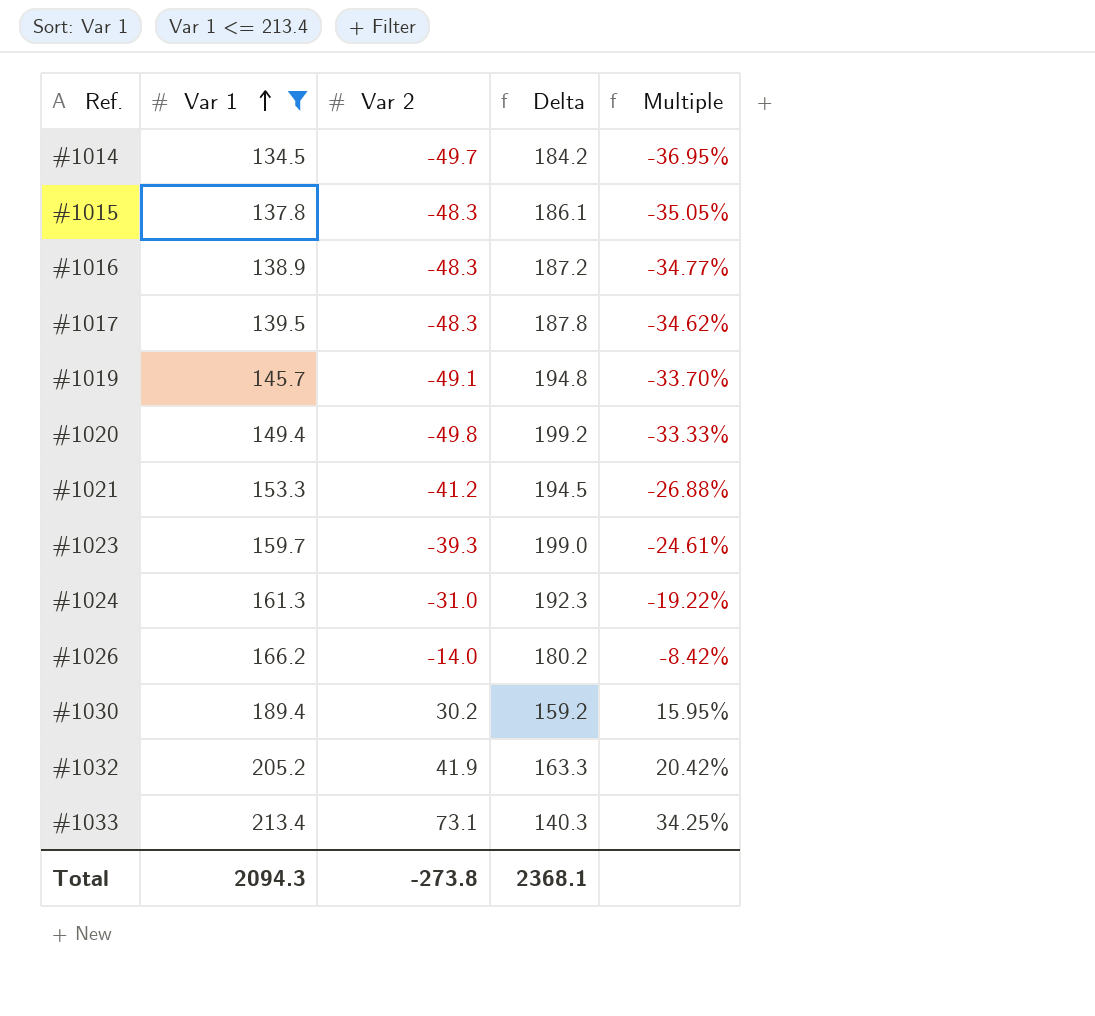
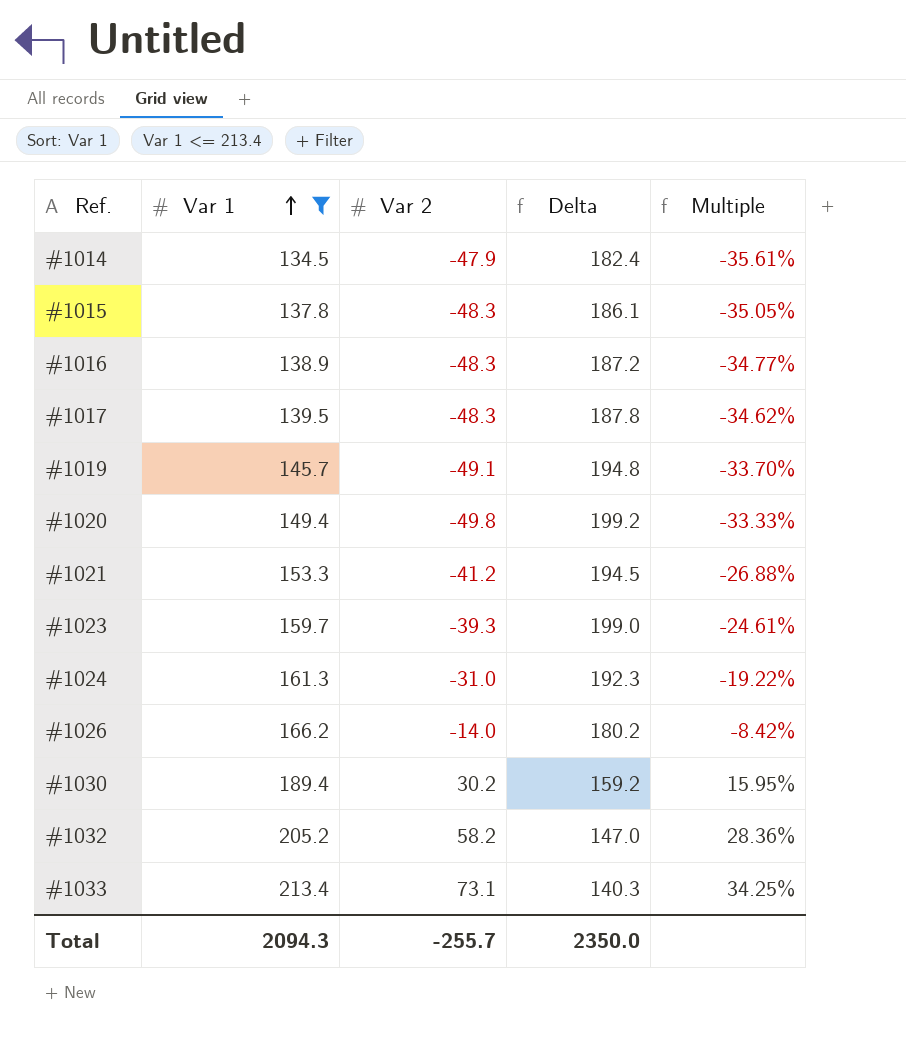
#1014 | Var 2: -49.7 -> -47.9
#1014 | Delta: 184.2 -> 182.4
#1014 | Multiple: -36.95% -> -35.61%
#1032 | Var 2: 41.9 -> 58.2
#1032 | Delta: 163.3 -> 147.0
#1032 | Multiple: 20.42% -> 28.36%
Total | Var 2: -273.8 -> -255.7
Total | Delta: 2368.1 -> 2350.0

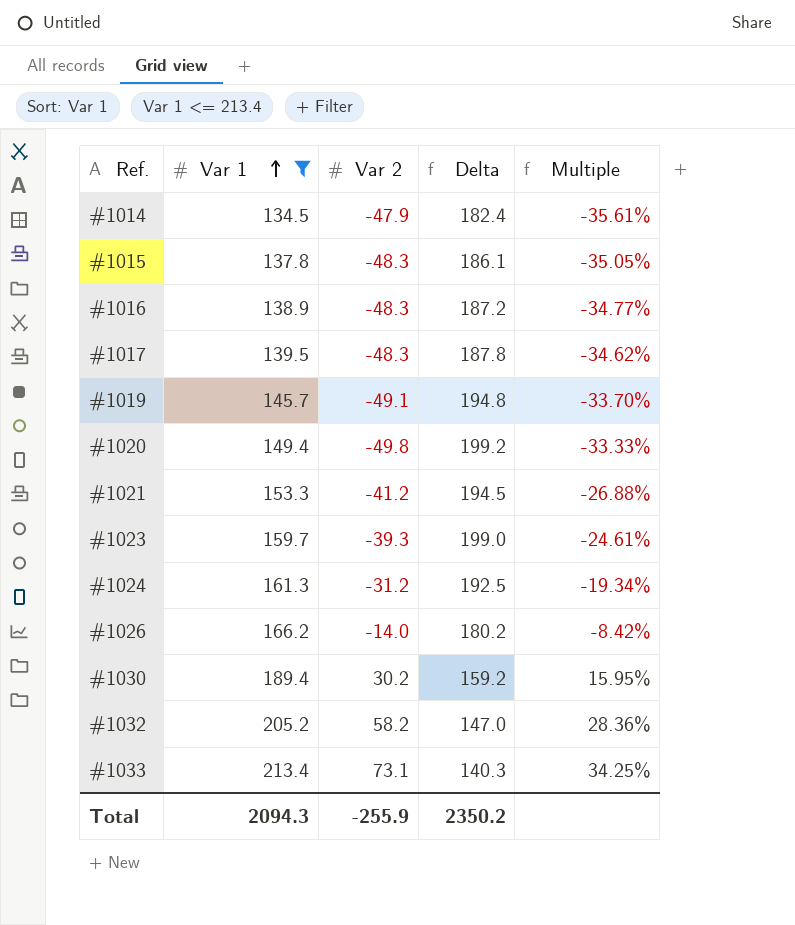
#1024 | Var 2: -31.0 -> -31.2
#1024 | Delta: 192.3 -> 192.5
#1024 | Multiple: -19.22% -> -19.34%
Total | Var 2: -255.7 -> -255.9
Total | Delta: 2350.0 -> 2350.2

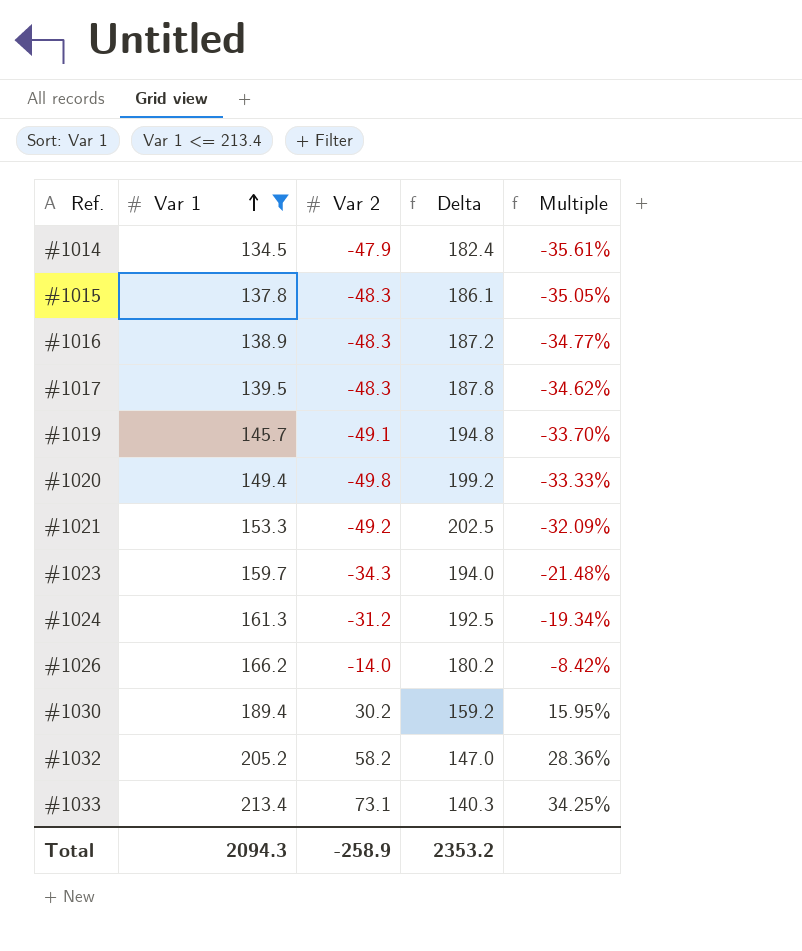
#1021 | Var 2: -41.2 -> -49.2
#1021 | Delta: 194.5 -> 202.5
#1021 | Multiple: -26.88% -> -32.09%
#1023 | Var 2: -39.3 -> -34.3
#1023 | Delta: 199.0 -> 194.0
#1023 | Multiple: -24.61% -> -21.48%
Total | Var 2: -255.9 -> -258.9
Total | Delta: 2350.2 -> 2353.2

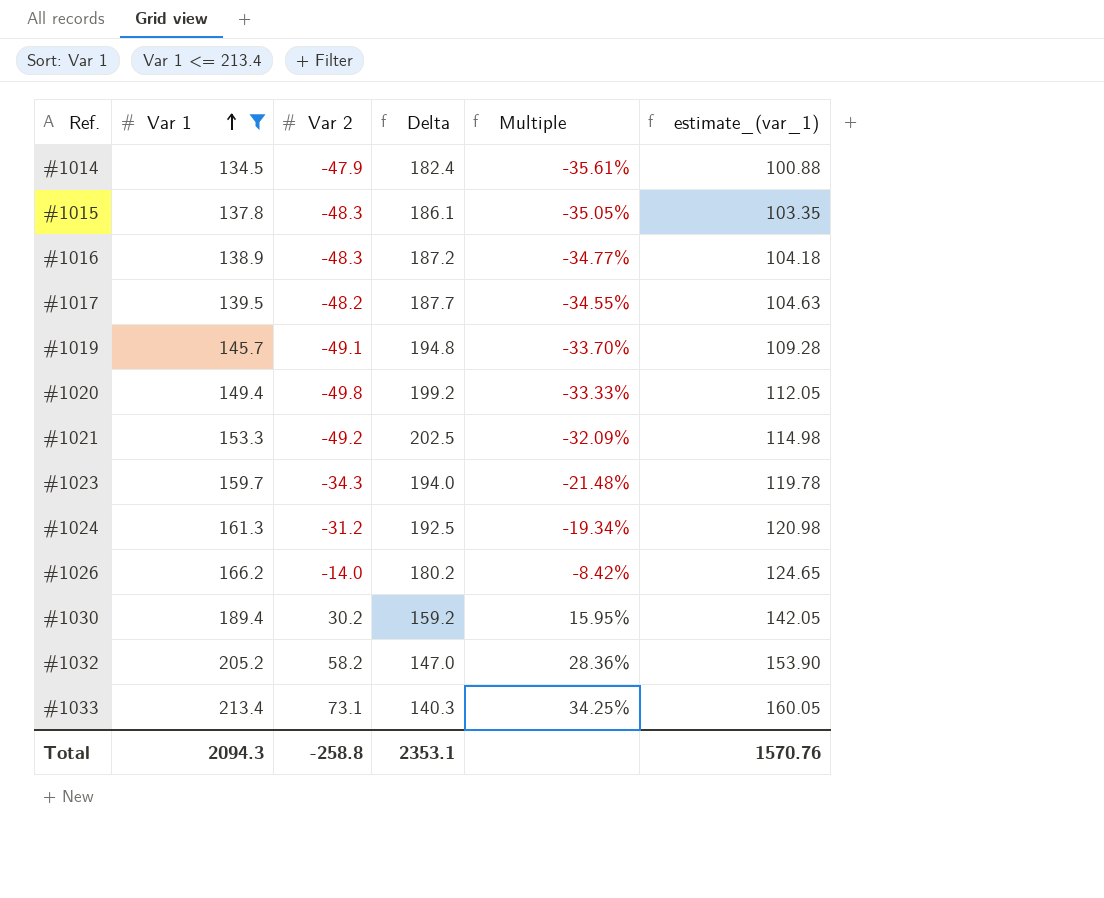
column estimate_(var_1) | formula: none -> [Var 1] * 0.75
#1017 | Var 2: -48.3 -> -48.2
#1017 | Delta: 187.8 -> 187.7
#1017 | Multiple: -34.62% -> -34.55%
Total | Var 2: -258.9 -> -258.8
Total | Delta: 2353.2 -> 2353.1

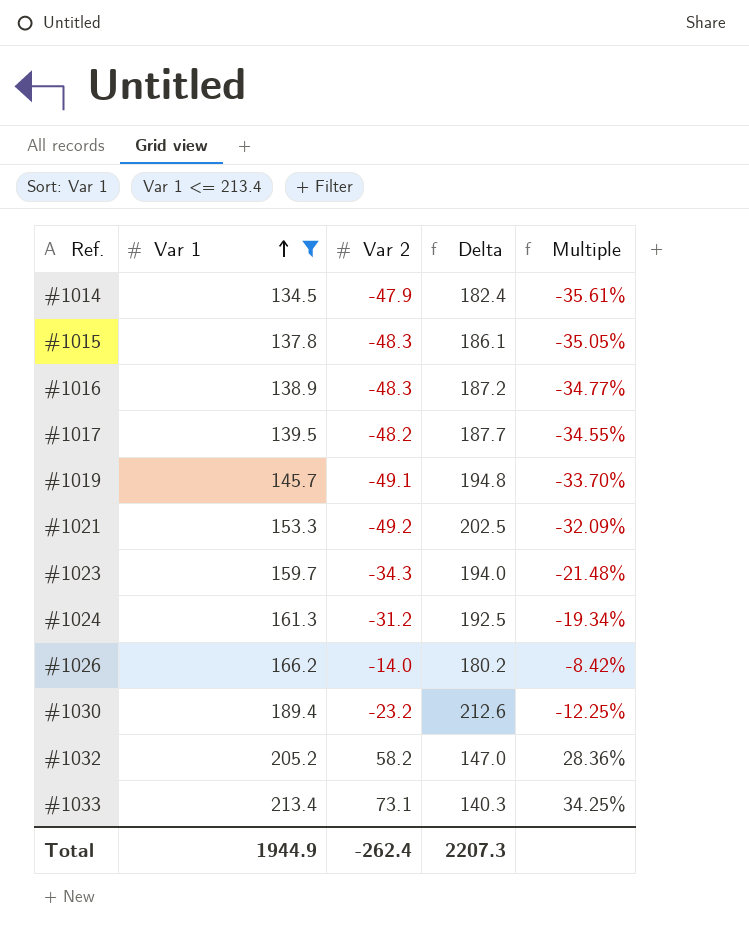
column estimate_(var_1) | formula: [Var 1] * 0.75 -> none
row #1020: 149.4 | -49.8 | 199.2 | -33.33% | 112.05 -> none
#1030 | Var 2: 30.2 -> -23.2
#1030 | Delta: 159.2 -> 212.6
#1030 | Multiple: 15.95% -> -12.25%
Total | Var 1: 2094.3 -> 1944.9
Total | Var 2: -258.8 -> -262.4
Total | Delta: 2353.1 -> 2207.3

